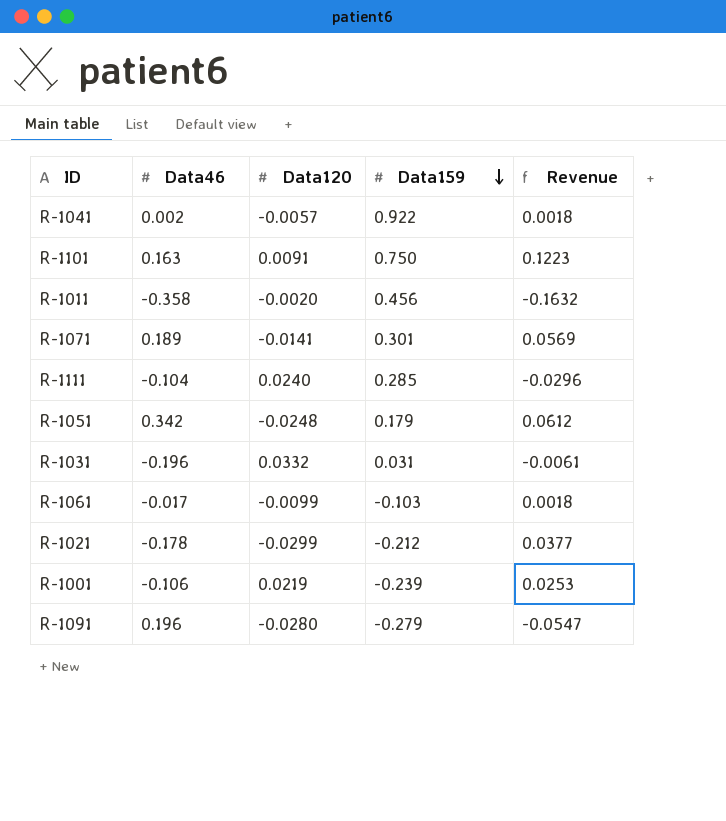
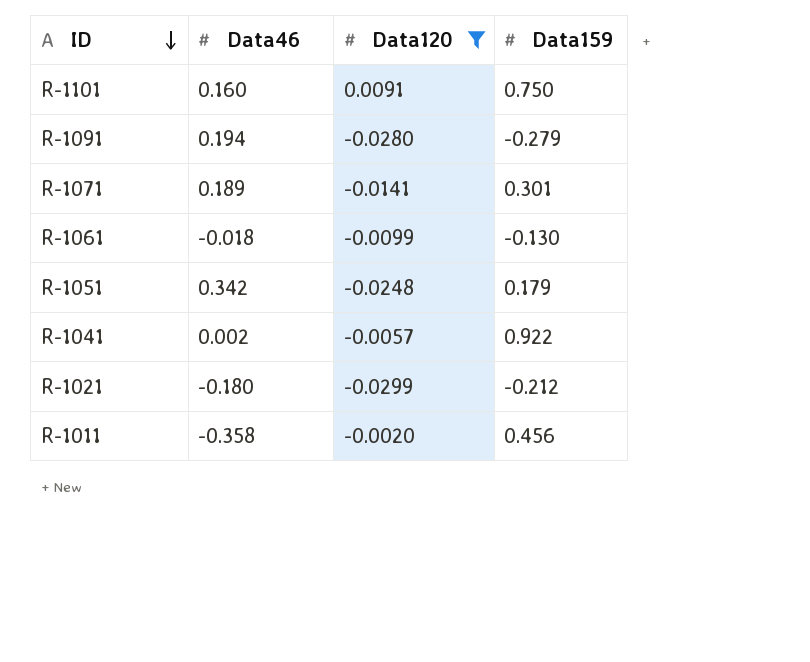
filter: none -> Data120 <= 0.0091
row order: Data159 descending -> ID descending
column Revenue | formula: [Data46] * [Data159] -> none
R-1101 | Data46: 0.163 -> 0.160
R-1091 | Data46: 0.196 -> 0.194
R-1061 | Data46: -0.017 -> -0.018
R-1061 | Data159: -0.103 -> -0.130
R-1021 | Data46: -0.178 -> -0.180

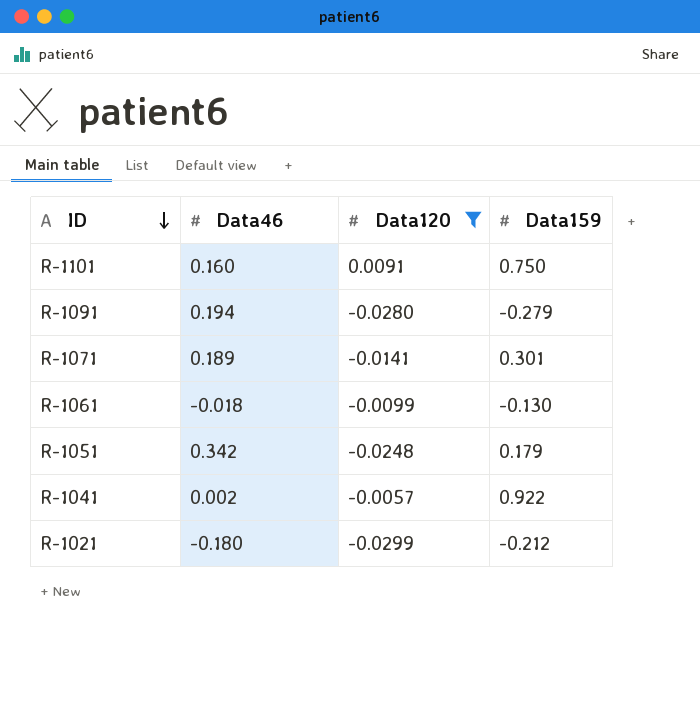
row R-1011: -0.358 | -0.0020 | 0.456 -> none

